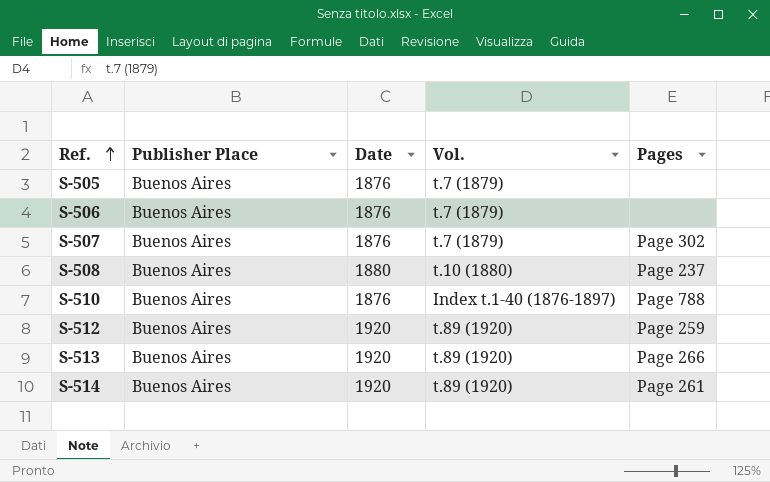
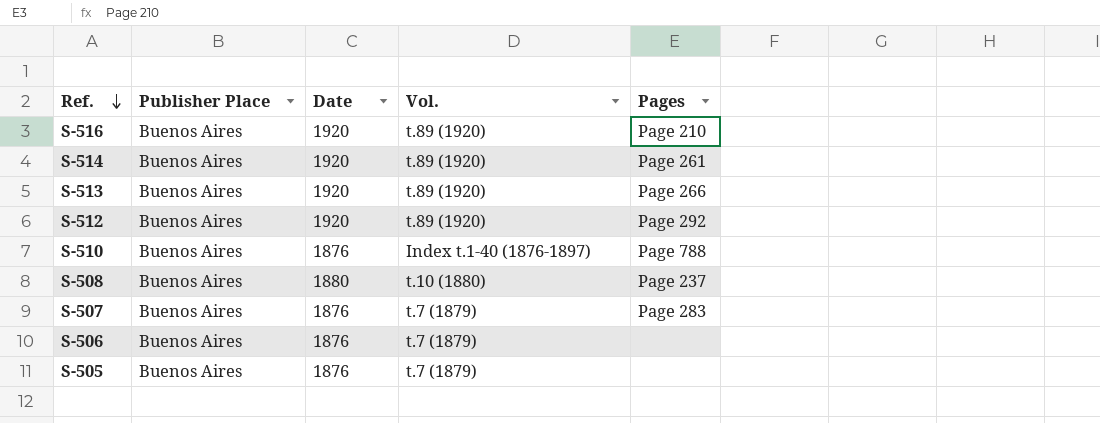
row order: Ref. ascending -> Ref. descending
row S-516: none -> Buenos Aires | 1920 | t.89 (1920) | Page 210
S-512 | Pages: Page 259 -> Page 292
S-507 | Pages: Page 302 -> Page 283

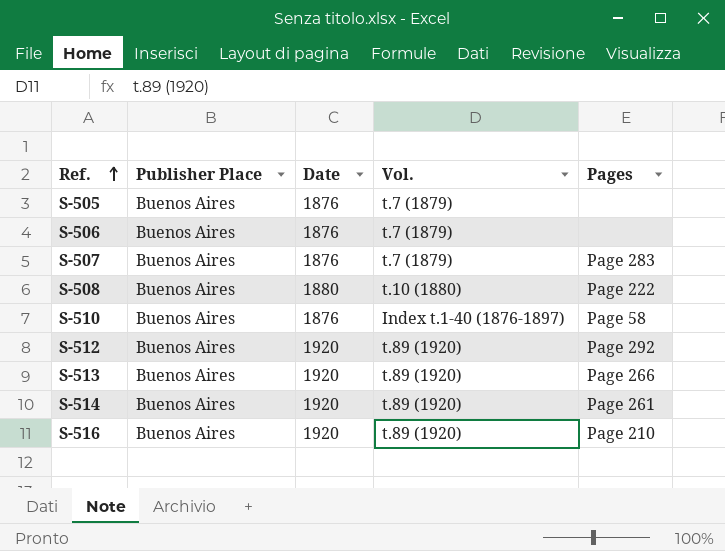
row order: Ref. descending -> Ref. ascending
S-508 | Pages: Page 237 -> Page 222
S-510 | Pages: Page 788 -> Page 58

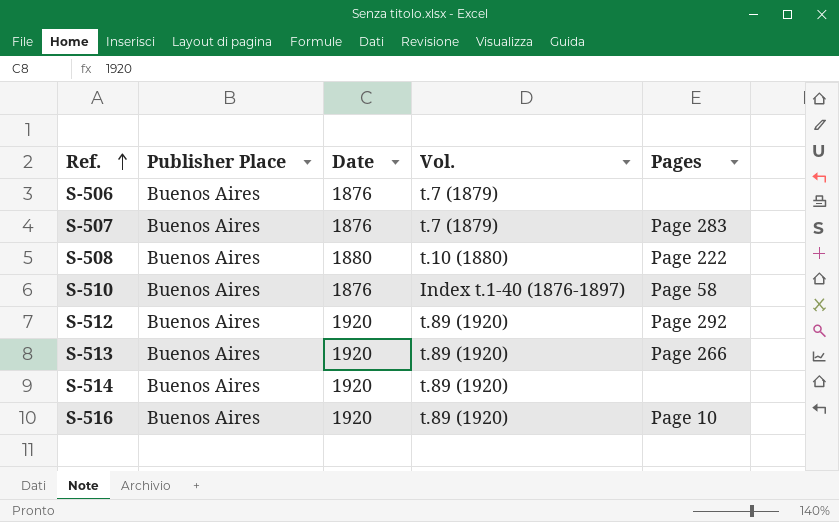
row S-505: Buenos Aires | 1876 | t.7 (1879) | none -> none
S-514 | Pages: Page 261 -> none
S-516 | Pages: Page 210 -> Page 10

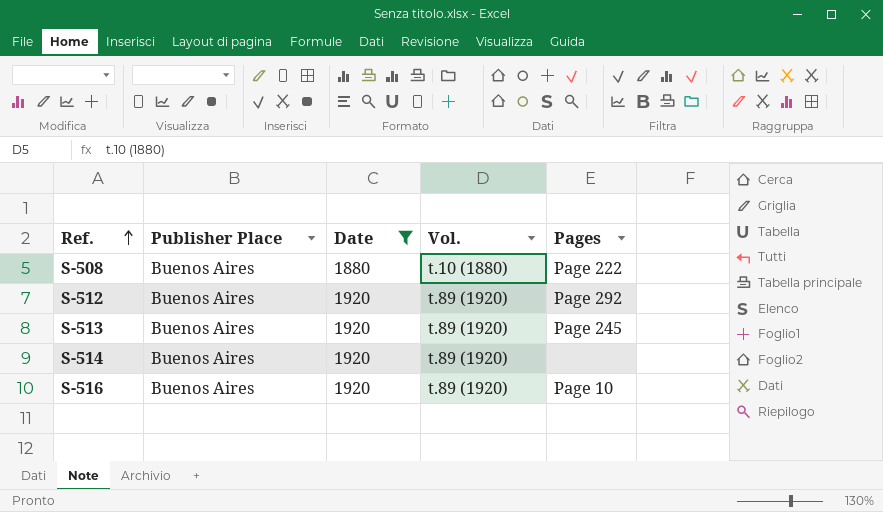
filter: none -> Date != 1876
S-513 | Pages: Page 266 -> Page 245

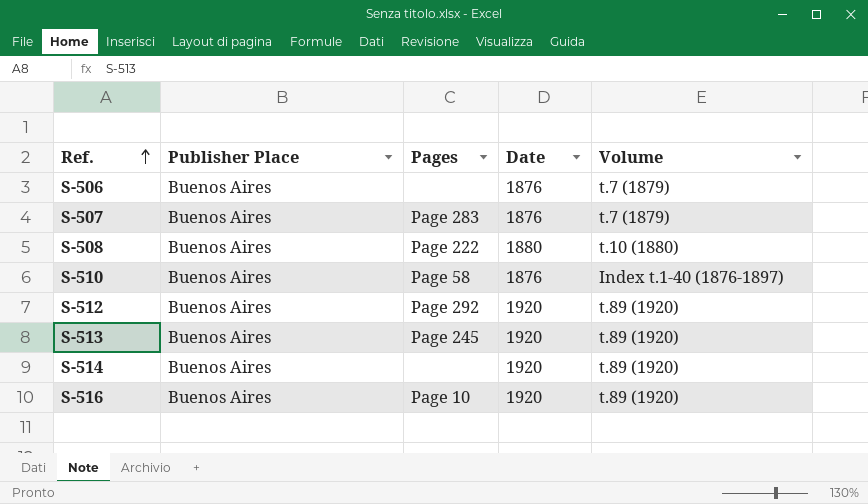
filter: Date != 1876 -> none
column Pages | position: 5 -> 3
column name: Vol. -> Volume

